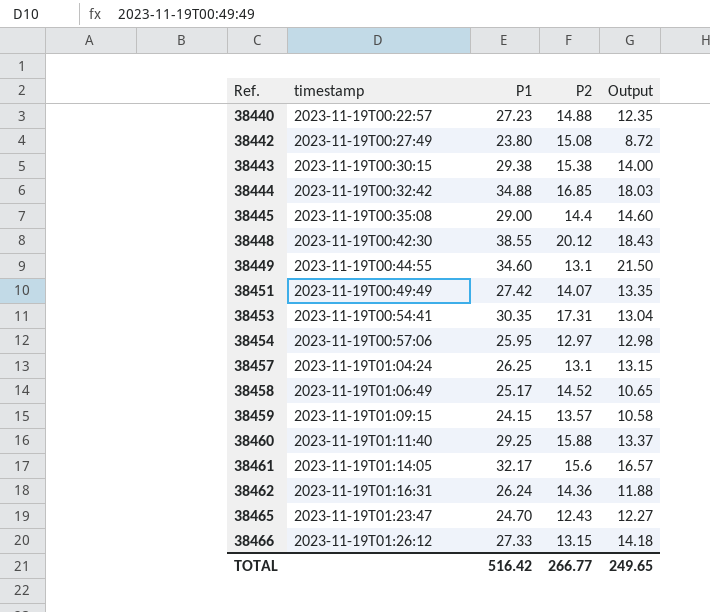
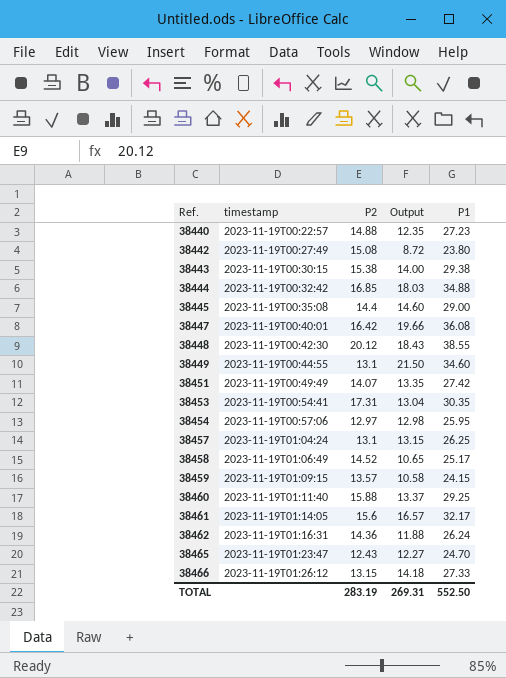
column P1 | position: 3 -> 5
row 38447: none -> 2023-11-19T00:40:01 | 16.42 | 19.66 | 36.08
TOTAL | P2: 266.77 -> 283.19
TOTAL | Output: 249.65 -> 269.31
TOTAL | P1: 516.42 -> 552.50

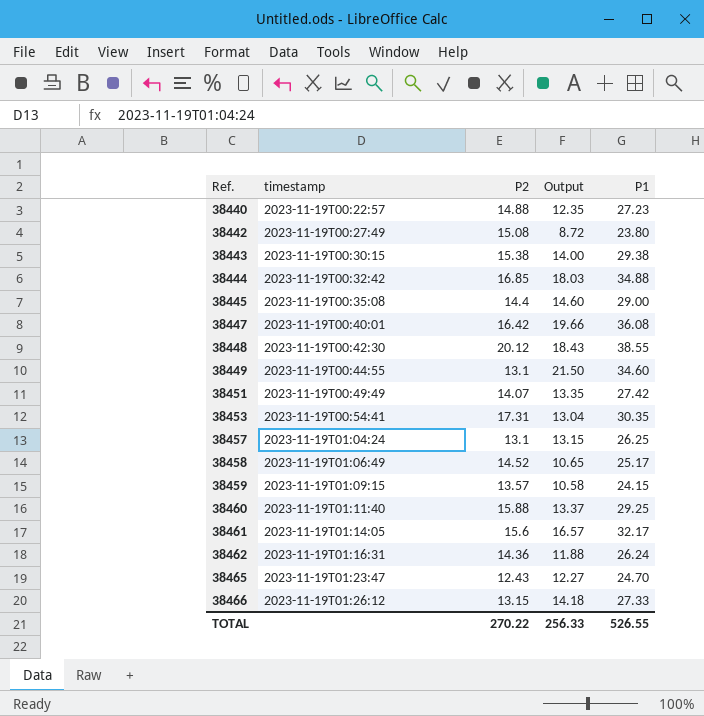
row 38454: 2023-11-19T00:57:06 | 12.97 | 12.98 | 25.95 -> none
TOTAL | P2: 283.19 -> 270.22
TOTAL | Output: 269.31 -> 256.33
TOTAL | P1: 552.50 -> 526.55

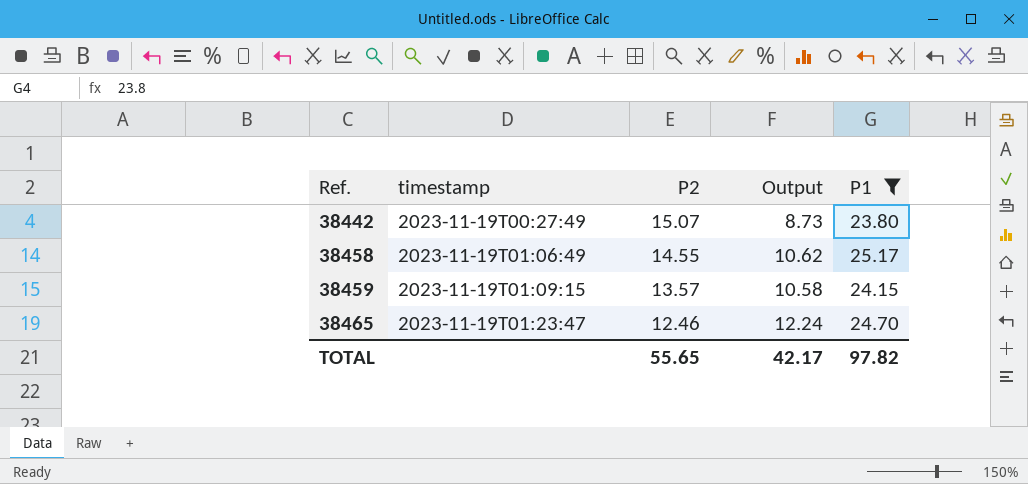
filter: none -> P1 <= 25.17
38442 | P2: 15.08 -> 15.07
38442 | Output: 8.72 -> 8.73
38458 | P2: 14.52 -> 14.55
38458 | Output: 10.65 -> 10.62
38465 | P2: 12.43 -> 12.46
38465 | Output: 12.27 -> 12.24
TOTAL | P2: 270.22 -> 55.65
TOTAL | Output: 256.33 -> 42.17
TOTAL | P1: 526.55 -> 97.82

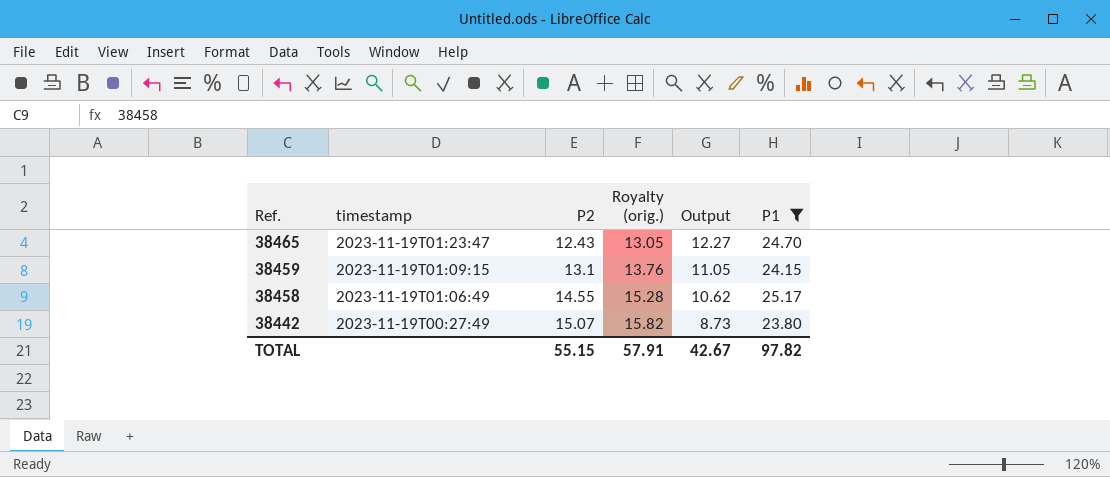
row order: Ref. ascending -> Ref. descending
column Royalty (orig.) | formula: none -> [P2] * 1.05
38465 | P2: 12.46 -> 12.43
38465 | Output: 12.24 -> 12.27
38459 | P2: 13.57 -> 13.1
38459 | Output: 10.58 -> 11.05
TOTAL | P2: 55.65 -> 55.15
TOTAL | Output: 42.17 -> 42.67

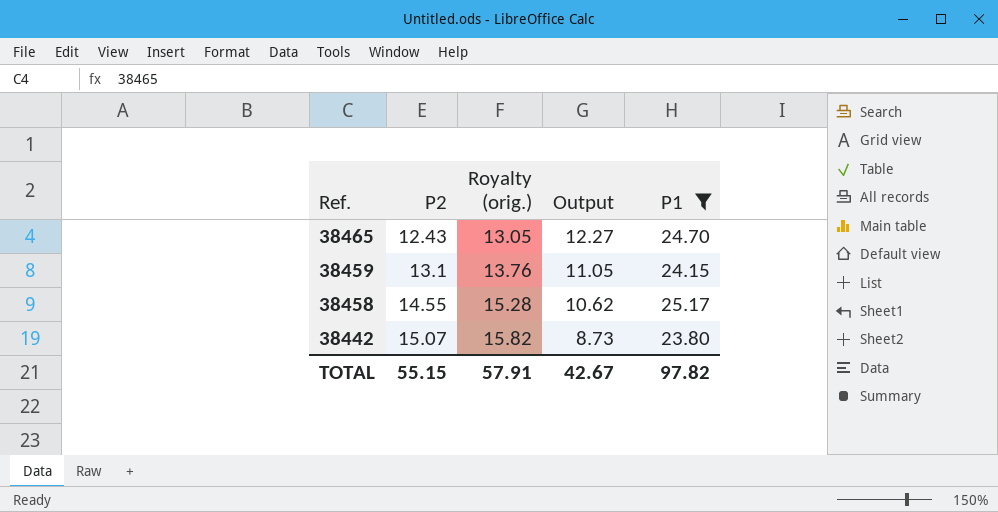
column timestamp | position: 2 -> none

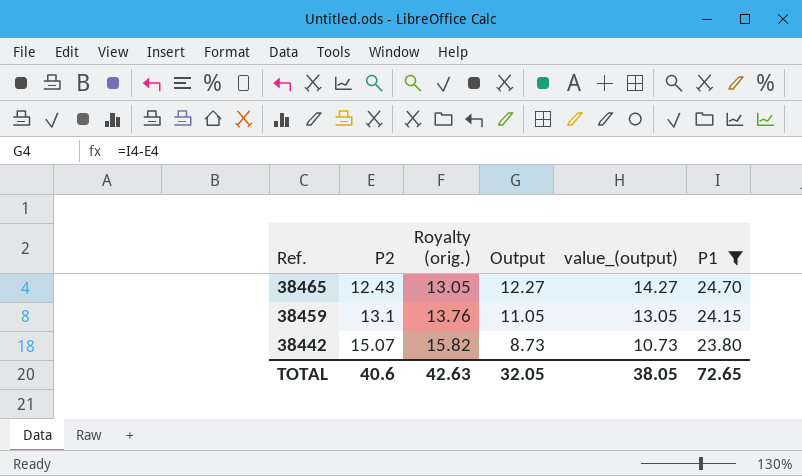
column value_(output) | formula: none -> [Output] + 2
row 38458: 14.55 | 15.28 | 10.62 | 25.17 -> none
TOTAL | P2: 55.15 -> 40.6
TOTAL | Royalty (orig.): 57.91 -> 42.63
TOTAL | Output: 42.67 -> 32.05
TOTAL | P1: 97.82 -> 72.65

